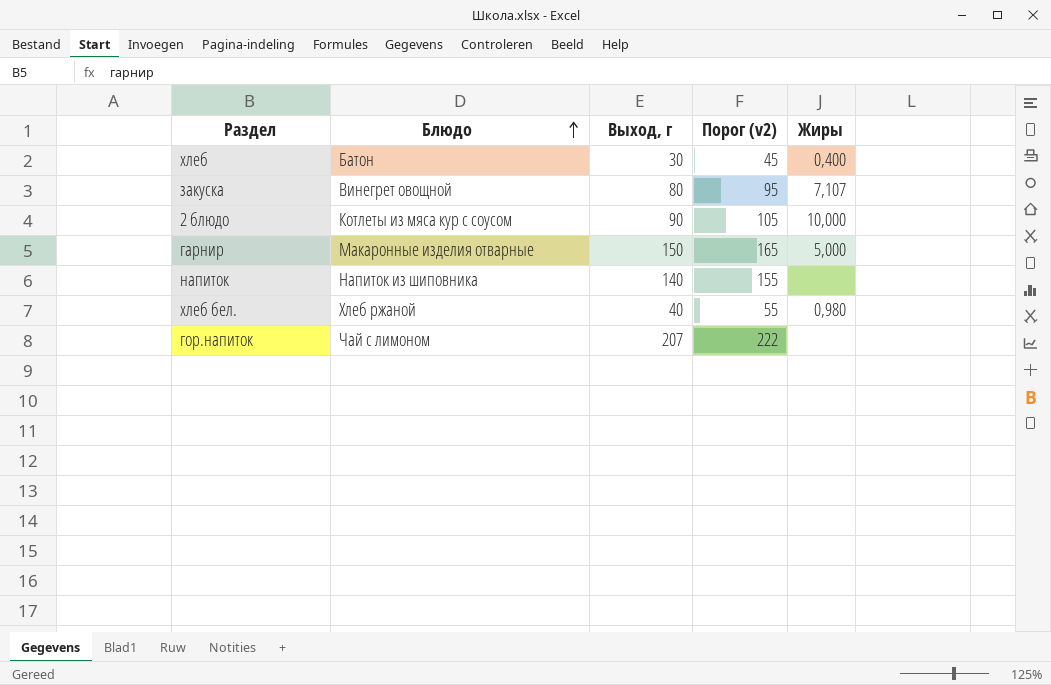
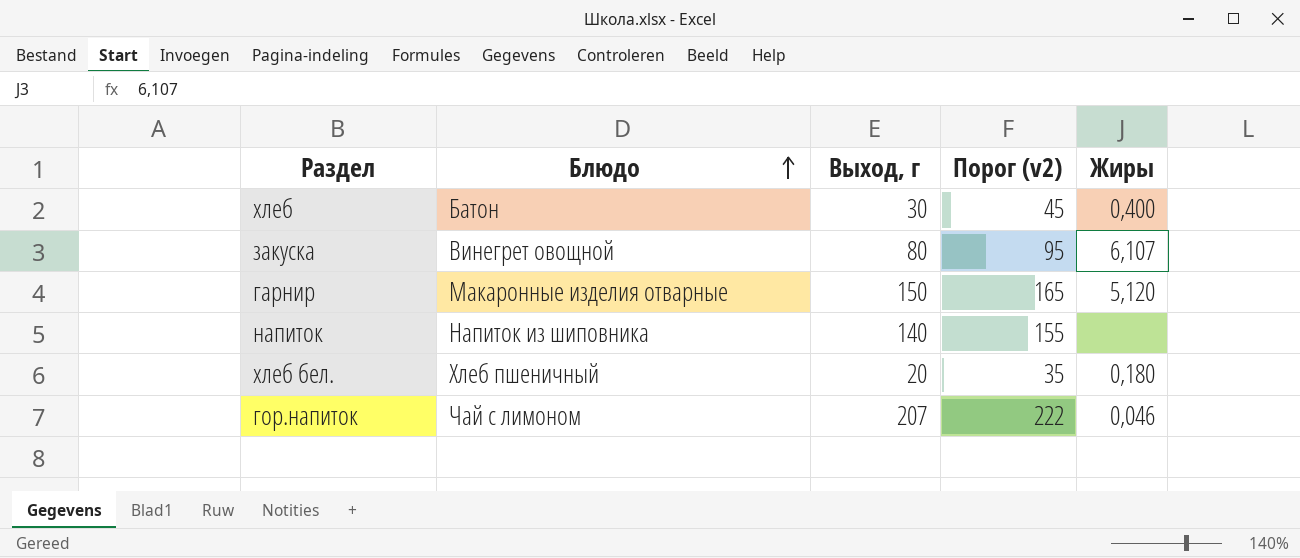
row 2 блюдо: Котлеты из мяса кур с соусом | 90 | 105 | 10,000 -> none
закуска | Жиры: 7,107 -> 6,107
гарнир | Жиры: 5,000 -> 5,120
хлеб бел. | Блюдо: Хлеб ржаной -> Хлеб пшеничный
хлеб бел. | Выход, г: 40 -> 20
хлеб бел. | Порог (v2): 55 -> 35
хлеб бел. | Жиры: 0,980 -> 0,180
гор.напиток | Жиры: none -> 0,046

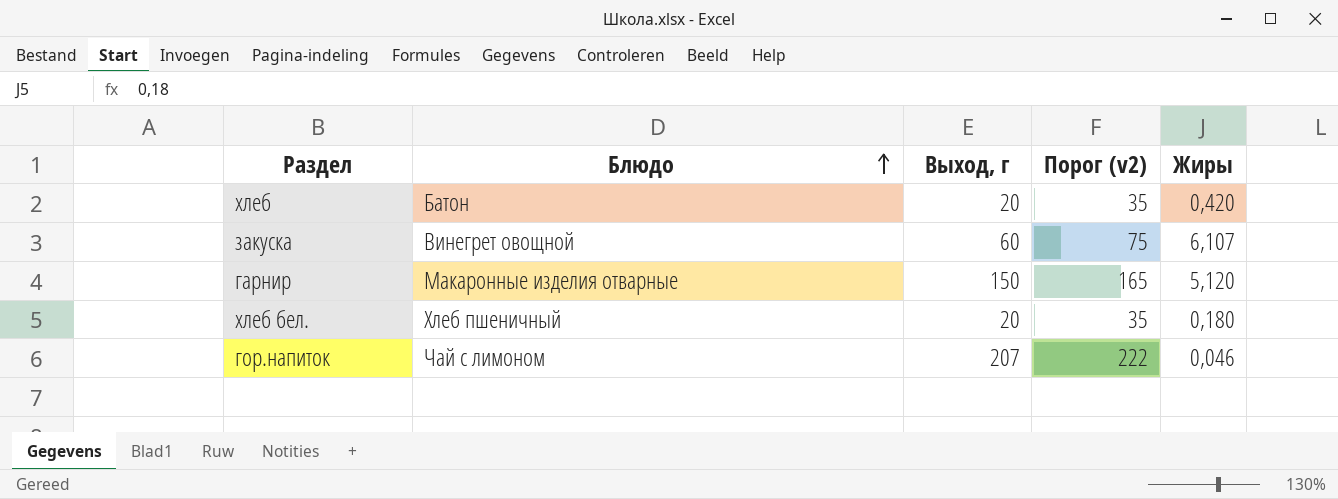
row напиток: Напиток из шиповника | 140 | 155 | none -> none
хлеб | Выход, г: 30 -> 20
хлеб | Порог (v2): 45 -> 35
хлеб | Жиры: 0,400 -> 0,420
закуска | Выход, г: 80 -> 60
закуска | Порог (v2): 95 -> 75

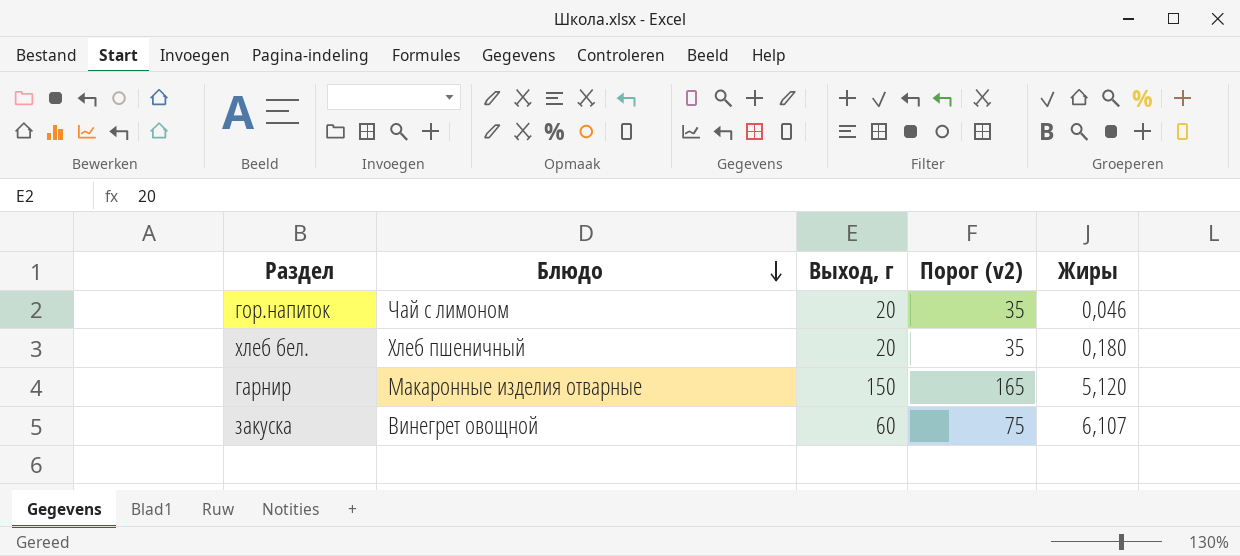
row order: Блюдо ascending -> Блюдо descending
row хлеб: Батон | 20 | 35 | 0,420 -> none
гор.напиток | Выход, г: 207 -> 20
гор.напиток | Порог (v2): 222 -> 35

